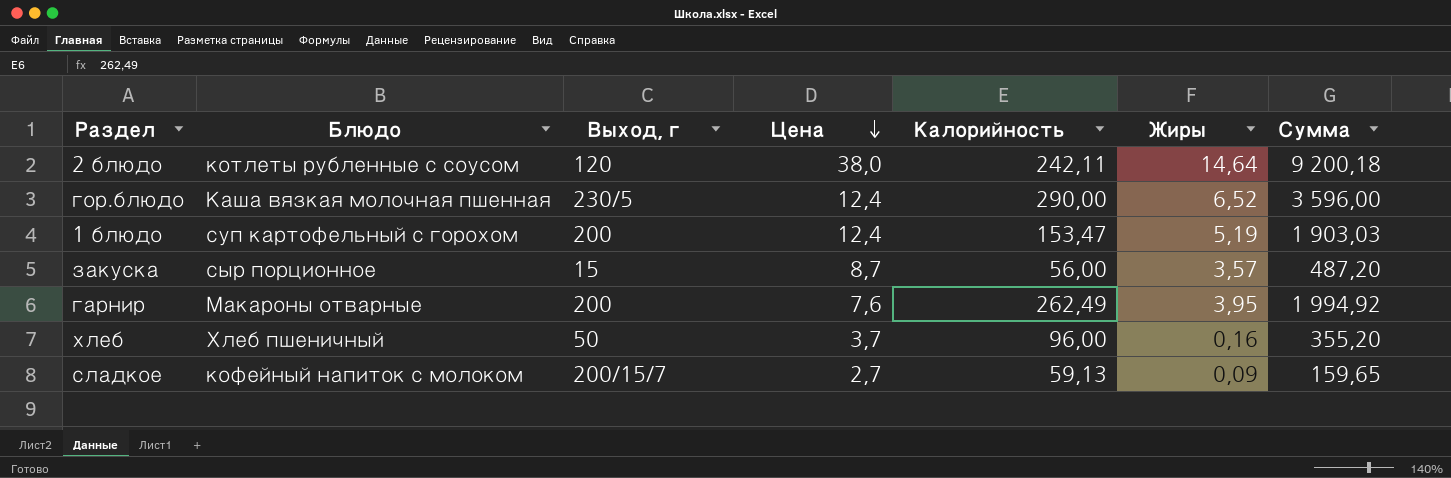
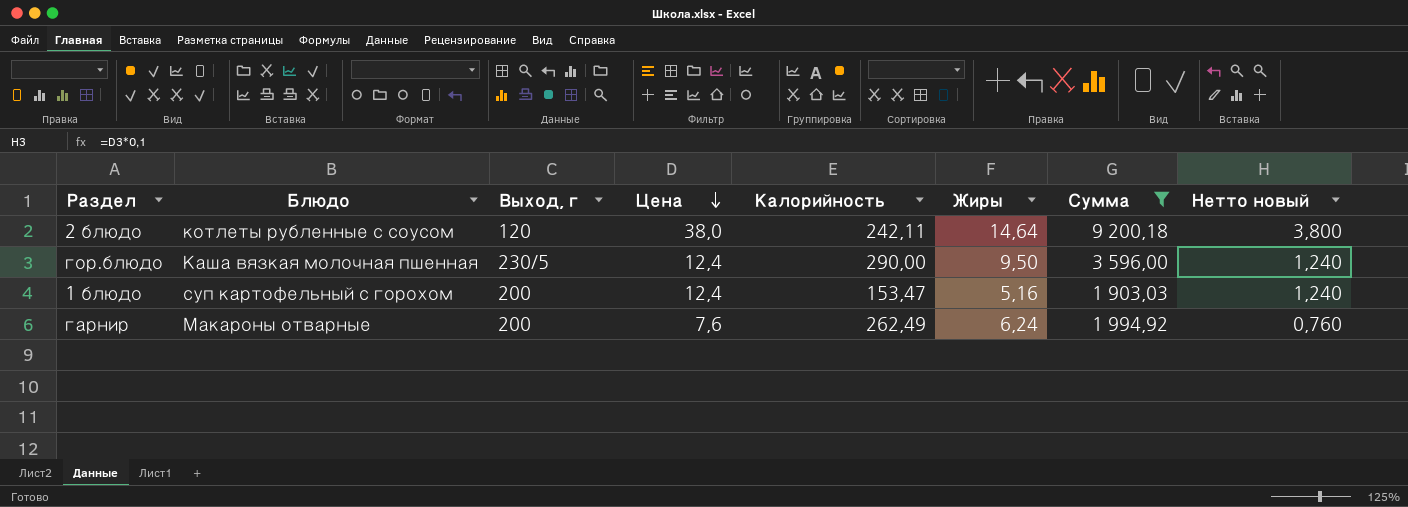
filter: none -> Сумма >= 1 903,03
column Нетто новый | formula: none -> [Цена] * 0,1
гор.блюдо | Жиры: 6,52 -> 9,50
1 блюдо | Жиры: 5,19 -> 5,16
гарнир | Жиры: 3,95 -> 6,24

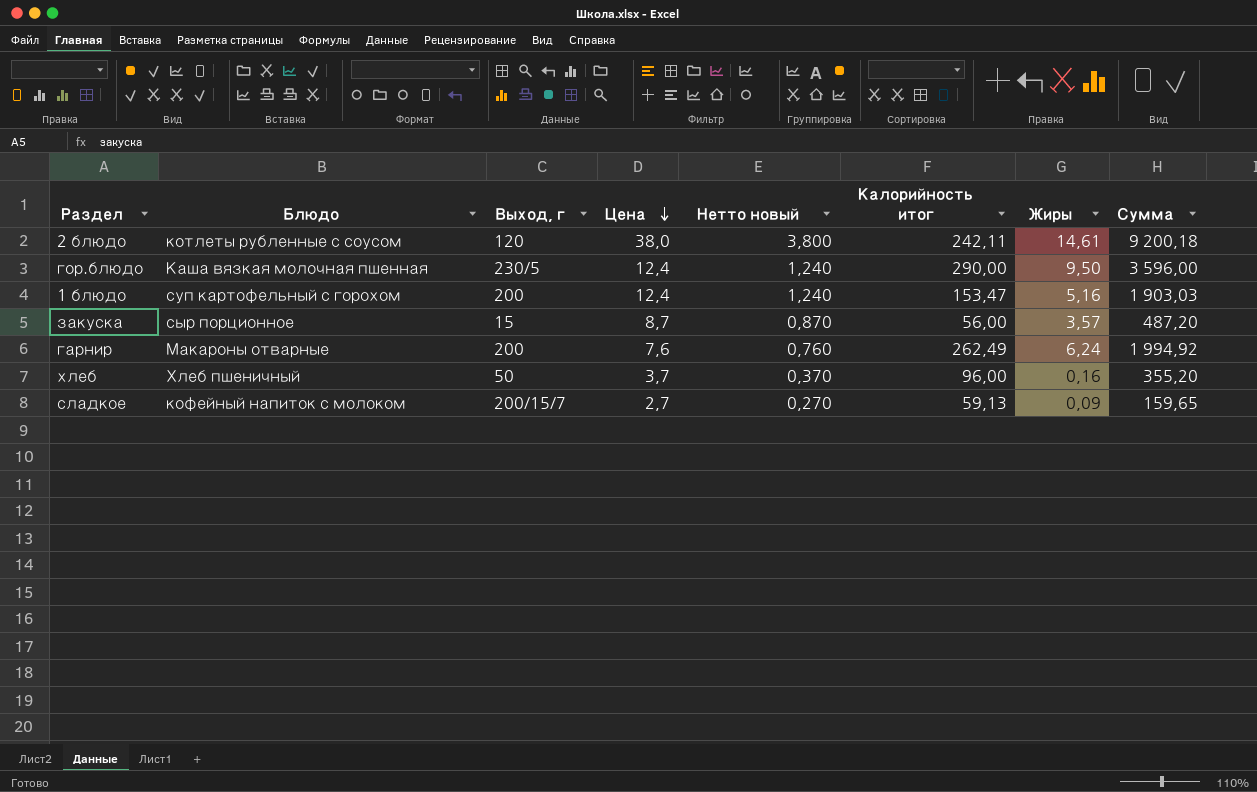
filter: Сумма >= 1 903,03 -> none
column Нетто новый | position: 8 -> 5
column name: Калорийность -> Калорийность итог
2 блюдо | Жиры: 14,64 -> 14,61

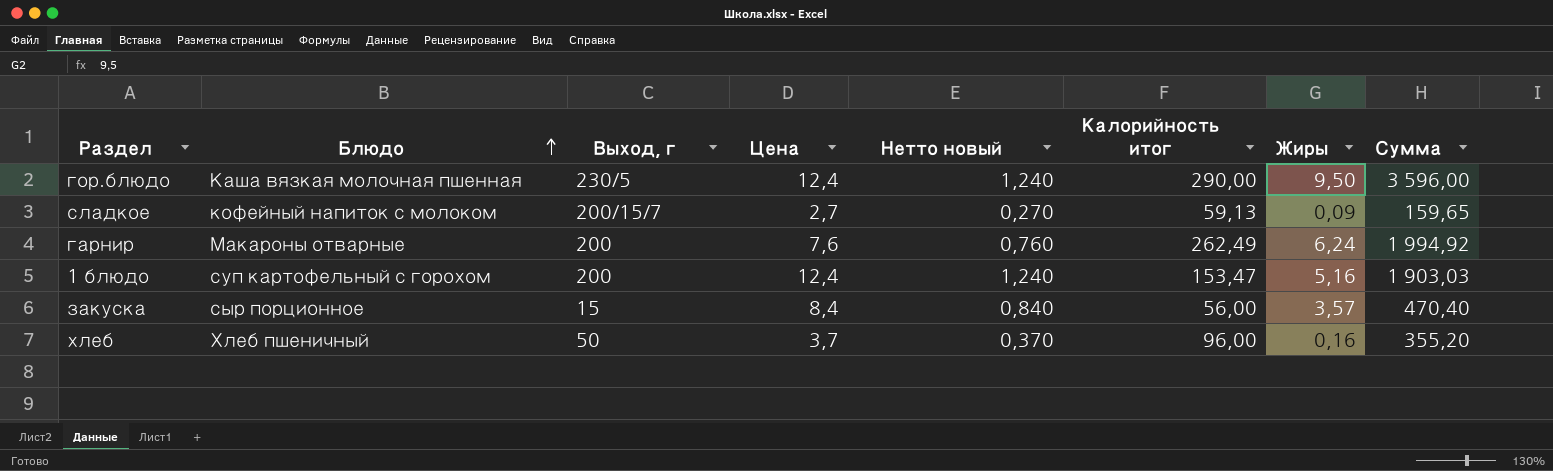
row order: Цена descending -> Блюдо ascending
row 2 блюдо: котлеты рубленные с соусом | 120 | 38,0 | 3,800 | 242,11 | 14,61 | 9 200,18 -> none
закуска | Цена: 8,7 -> 8,4
закуска | Нетто новый: 0,870 -> 0,840
закуска | Сумма: 487,20 -> 470,40

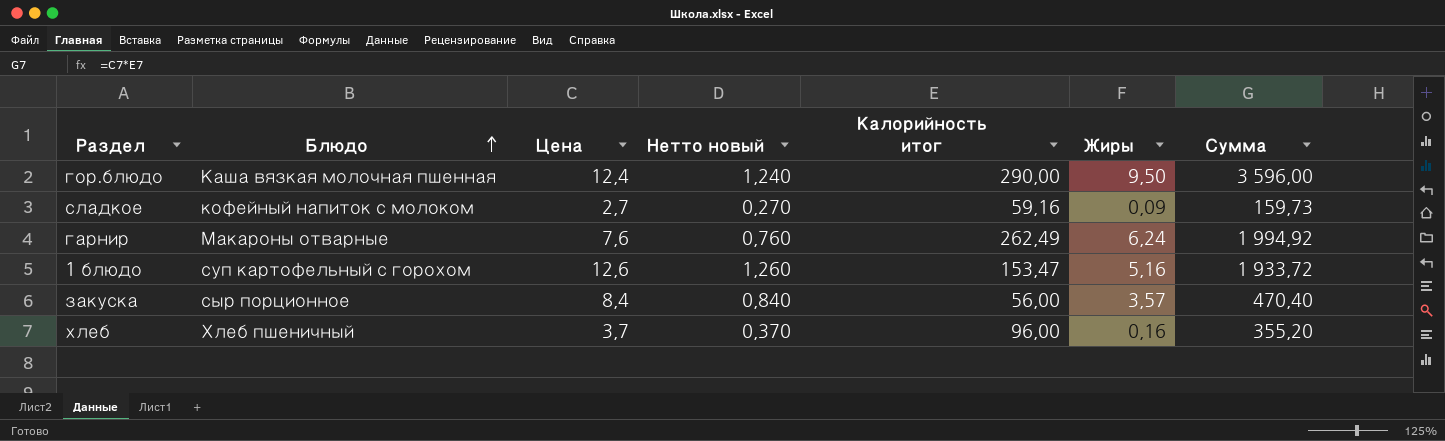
column Выход, г | position: 3 -> none
сладкое | Калорийность итог: 59,13 -> 59,16
сладкое | Сумма: 159,65 -> 159,73
1 блюдо | Цена: 12,4 -> 12,6
1 блюдо | Нетто новый: 1,240 -> 1,260
1 блюдо | Сумма: 1 903,03 -> 1 933,72

